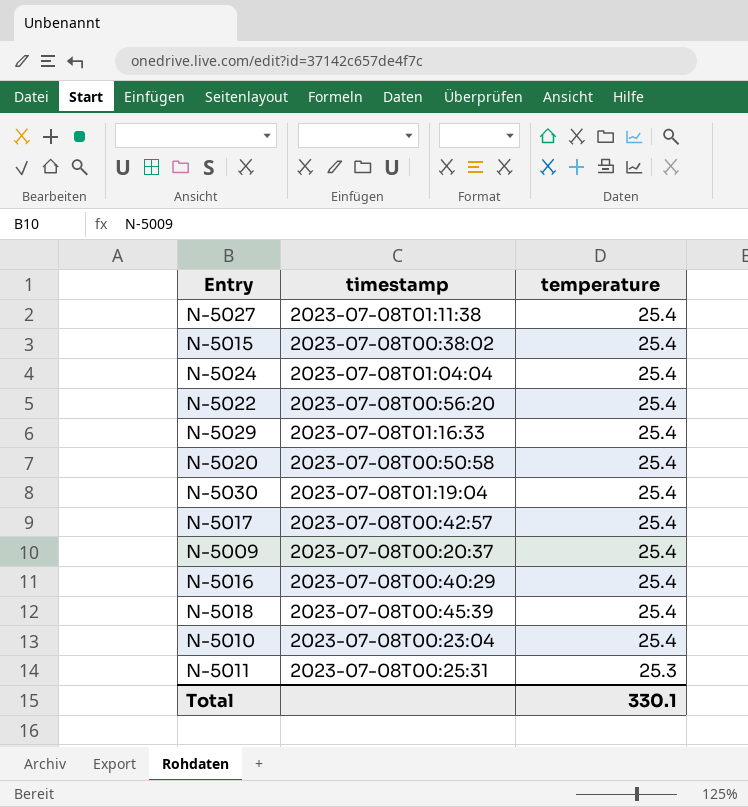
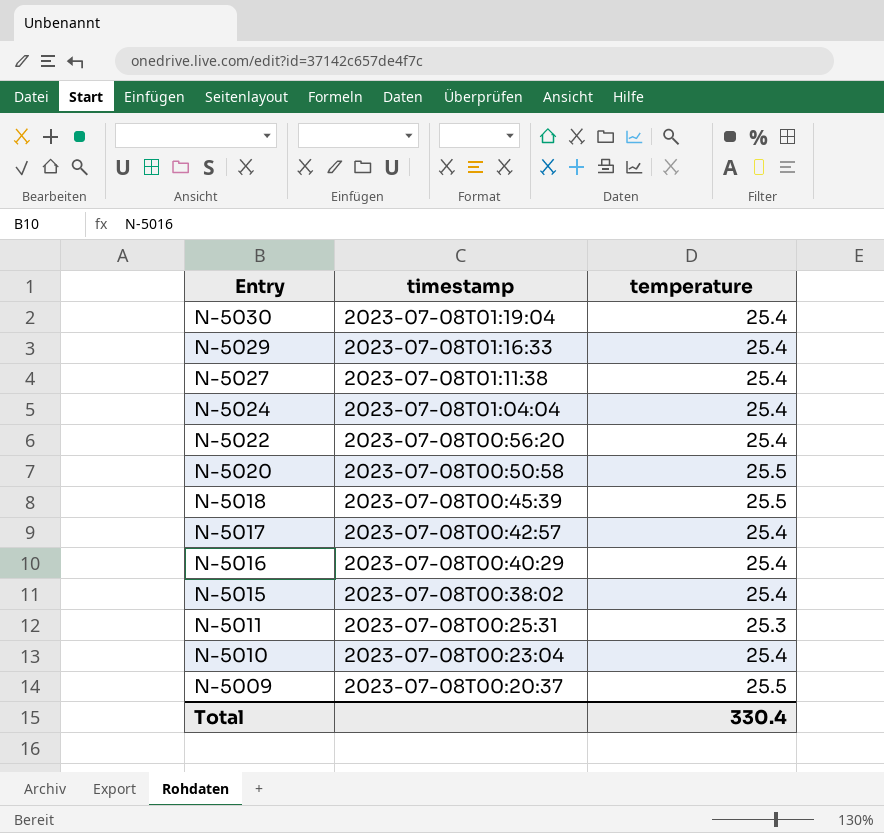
row order: temperature descending -> Entry descending
N-5020 | temperature: 25.4 -> 25.5
N-5018 | temperature: 25.4 -> 25.5
N-5009 | temperature: 25.4 -> 25.5
Total | temperature: 330.1 -> 330.4

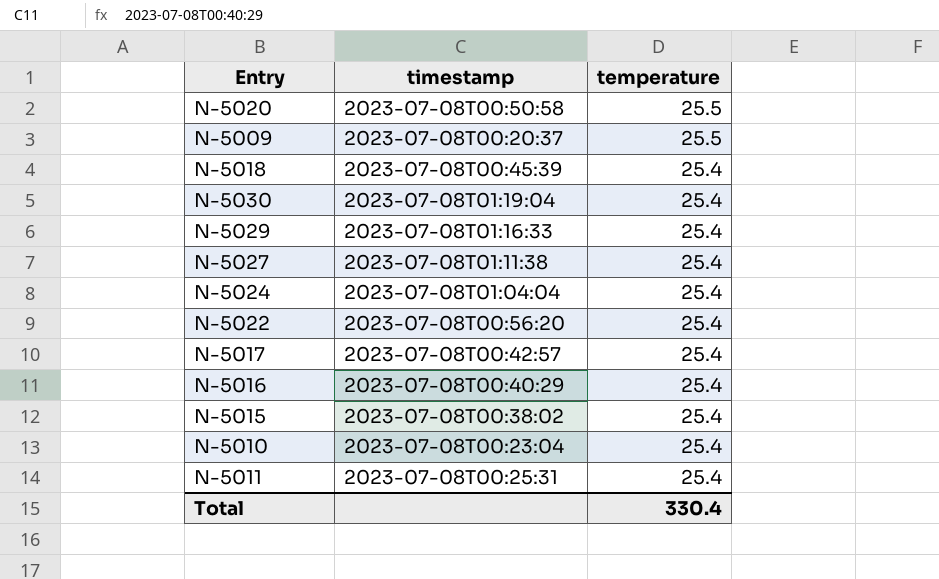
row order: Entry descending -> temperature descending
N-5018 | temperature: 25.5 -> 25.4
N-5011 | temperature: 25.3 -> 25.4

